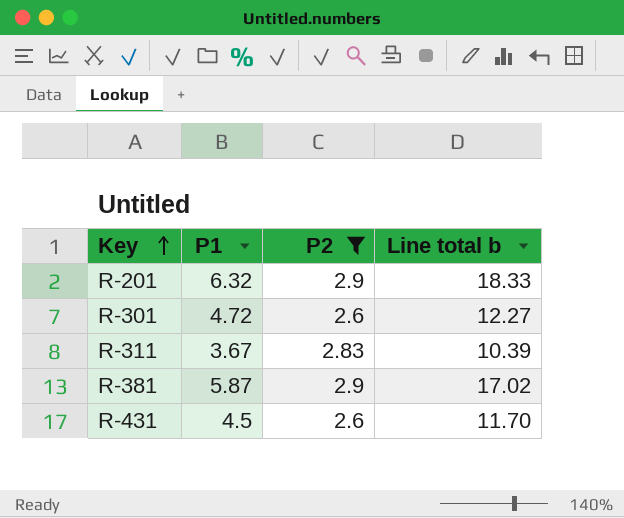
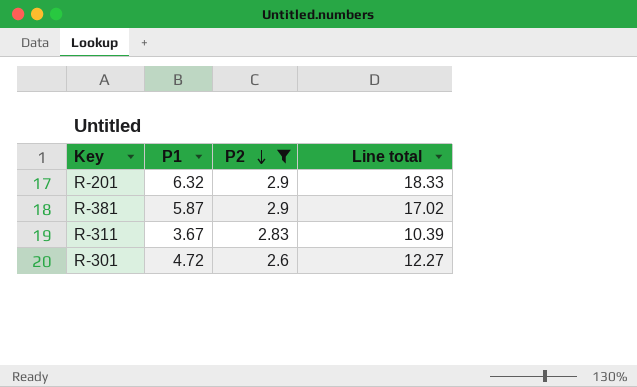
row order: Key ascending -> P2 descending
column name: Line total b -> Line total
row R-431: 4.5 | 2.6 | 11.70 -> none

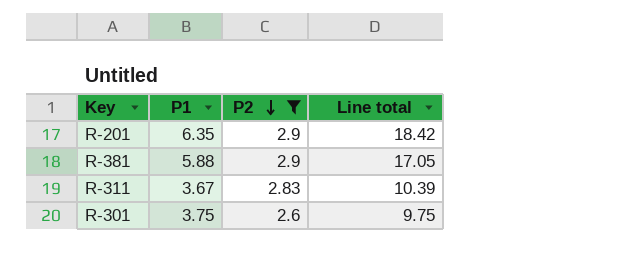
R-201 | P1: 6.32 -> 6.35
R-201 | Line total: 18.33 -> 18.42
R-381 | P1: 5.87 -> 5.88
R-381 | Line total: 17.02 -> 17.05
R-301 | P1: 4.72 -> 3.75
R-301 | Line total: 12.27 -> 9.75

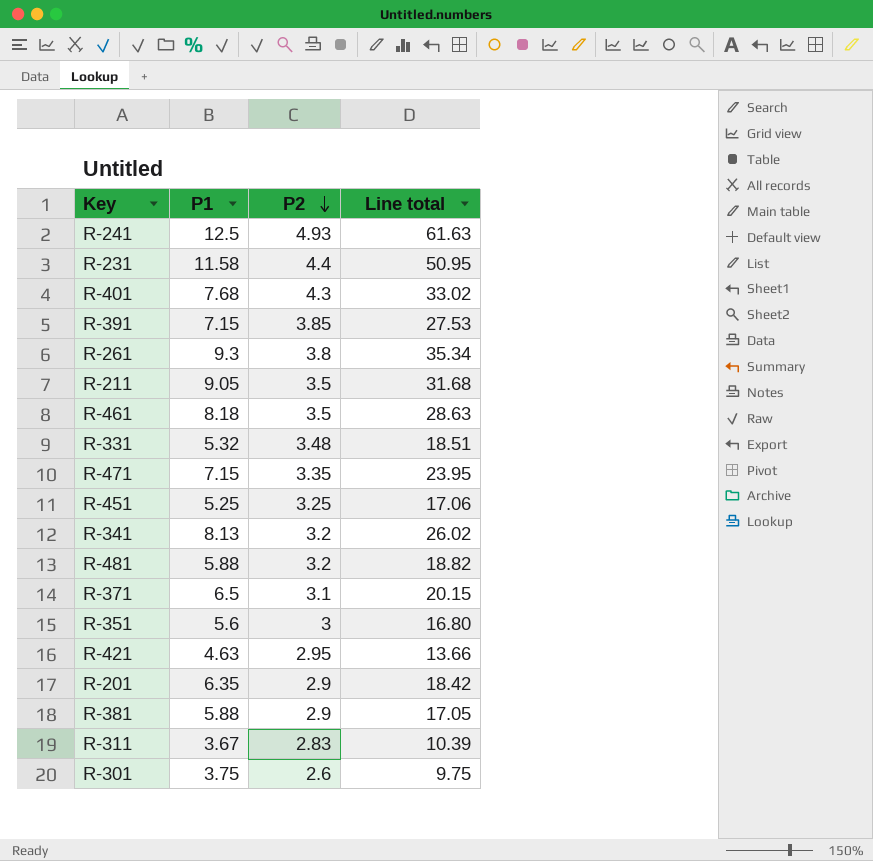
filter: P2 <= 2.9 -> none

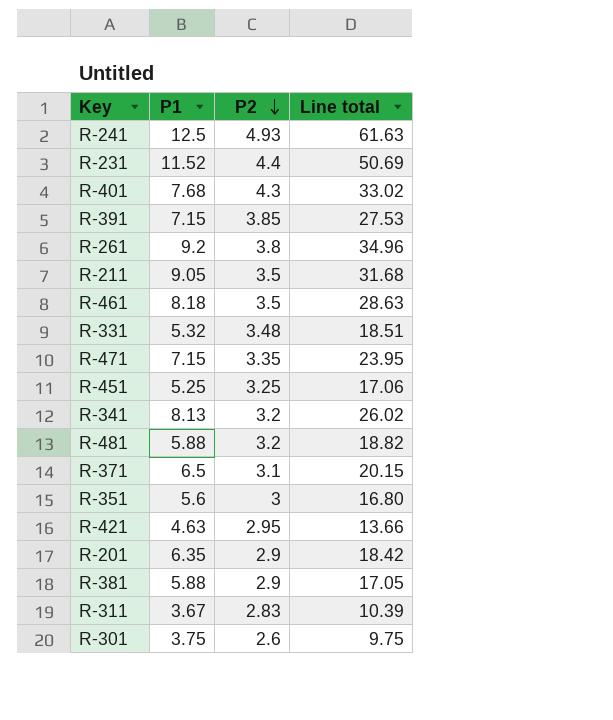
R-231 | P1: 11.58 -> 11.52
R-231 | Line total: 50.95 -> 50.69
R-261 | P1: 9.3 -> 9.2
R-261 | Line total: 35.34 -> 34.96

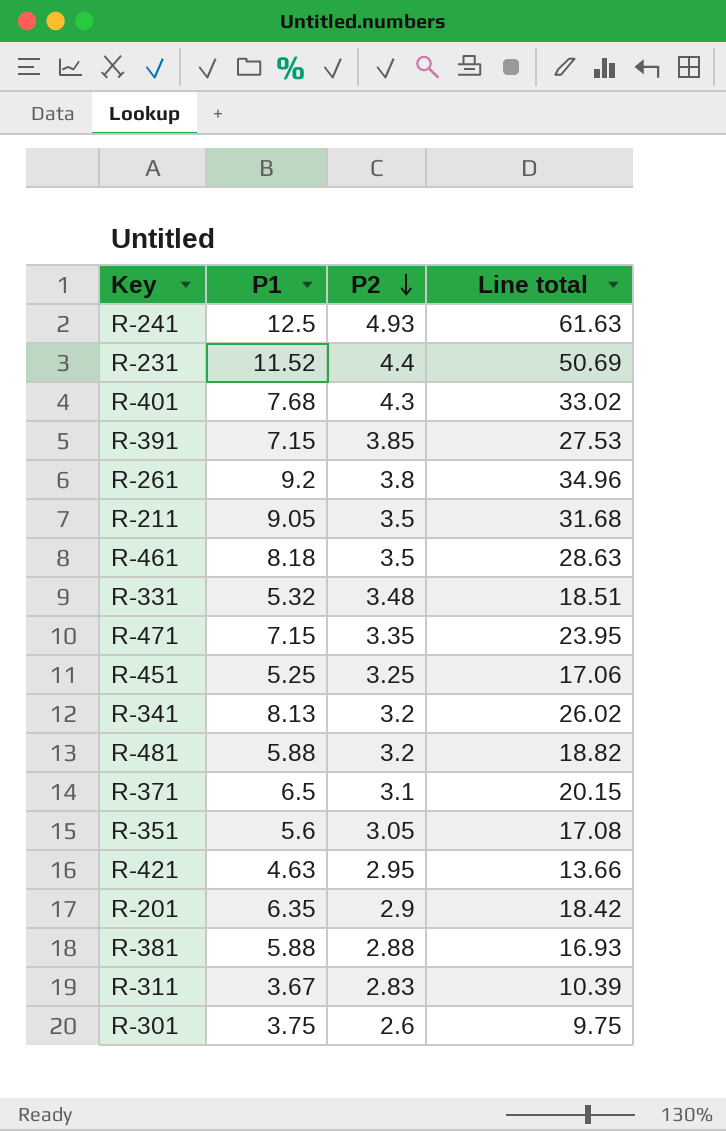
R-351 | P2: 3 -> 3.05
R-351 | Line total: 16.80 -> 17.08
R-381 | P2: 2.9 -> 2.88
R-381 | Line total: 17.05 -> 16.93

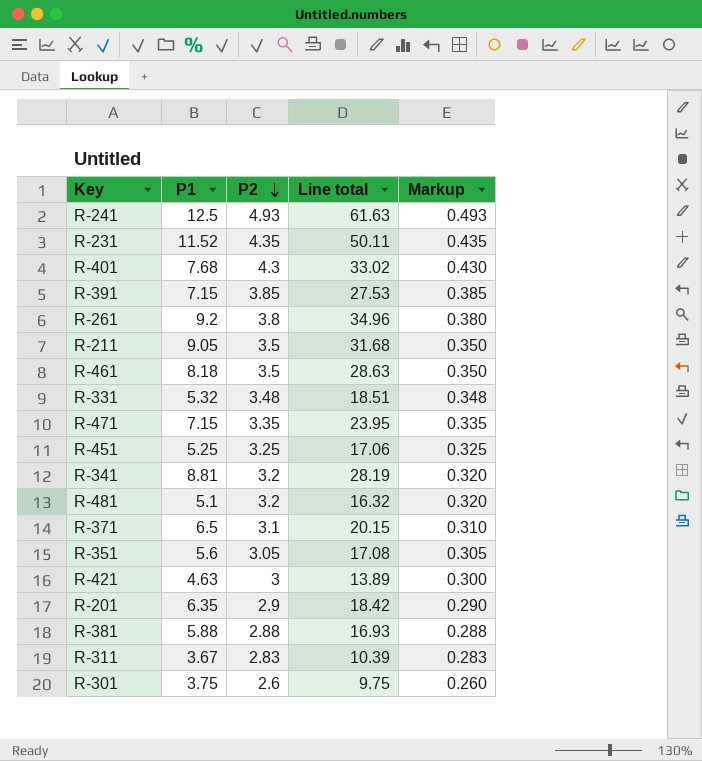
column Markup | formula: none -> [P2] * 0.1
R-231 | P2: 4.4 -> 4.35
R-231 | Line total: 50.69 -> 50.11
R-341 | P1: 8.13 -> 8.81
R-341 | Line total: 26.02 -> 28.19
R-481 | P1: 5.88 -> 5.1
R-481 | Line total: 18.82 -> 16.32
R-421 | P2: 2.95 -> 3
R-421 | Line total: 13.66 -> 13.89

